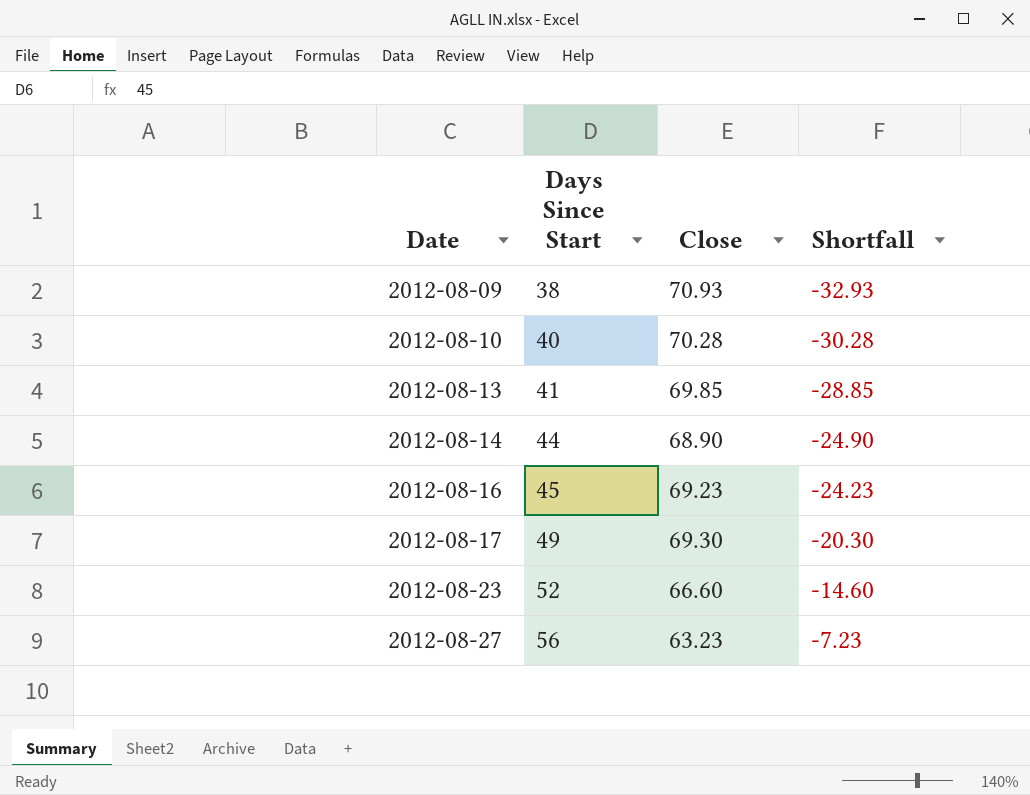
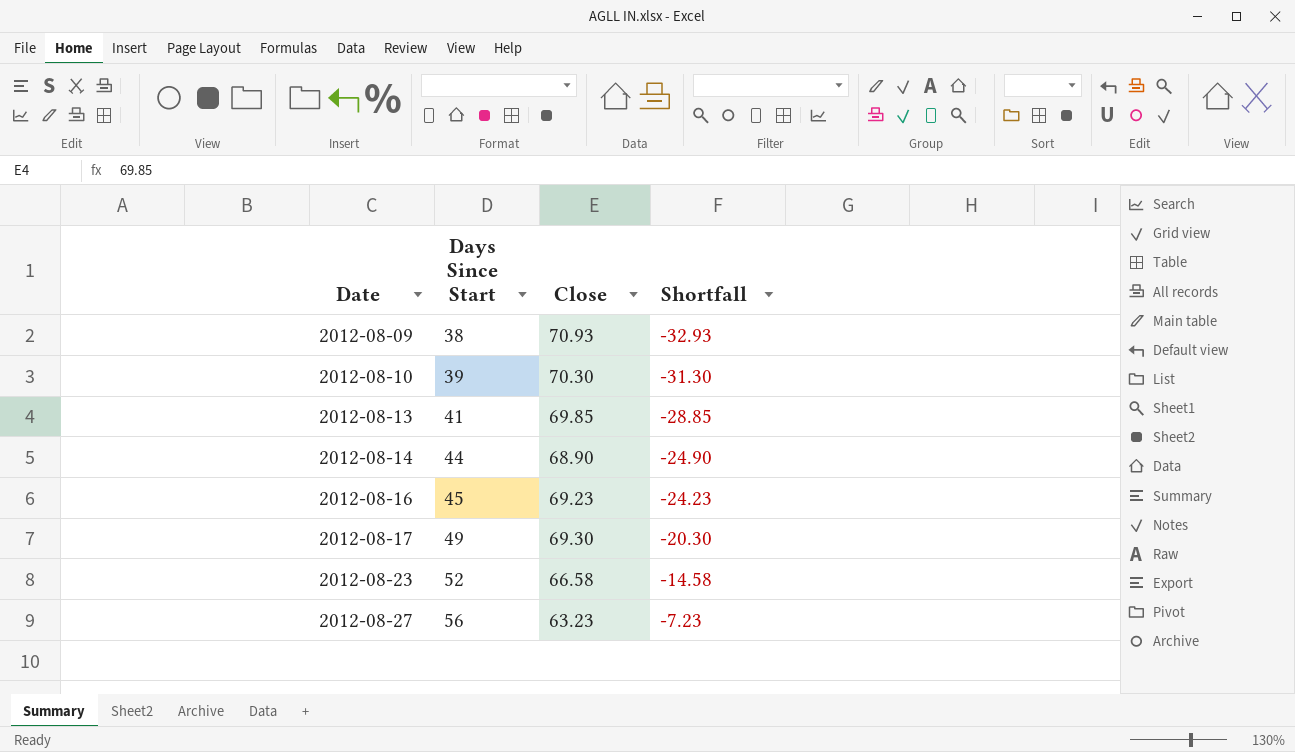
2012-08-10 | Days Since Start: 40 -> 39
2012-08-10 | Close: 70.28 -> 70.30
2012-08-10 | Shortfall: -30.28 -> -31.30
2012-08-23 | Close: 66.60 -> 66.58
2012-08-23 | Shortfall: -14.60 -> -14.58

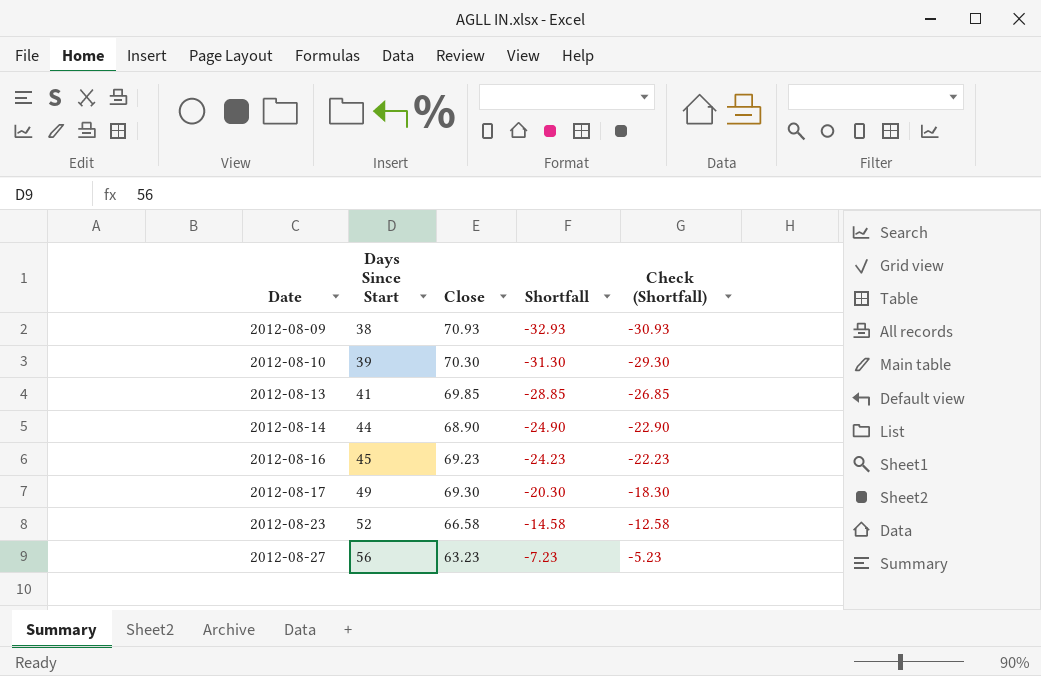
column Check (Shortfall) | formula: none -> [Shortfall] + 2

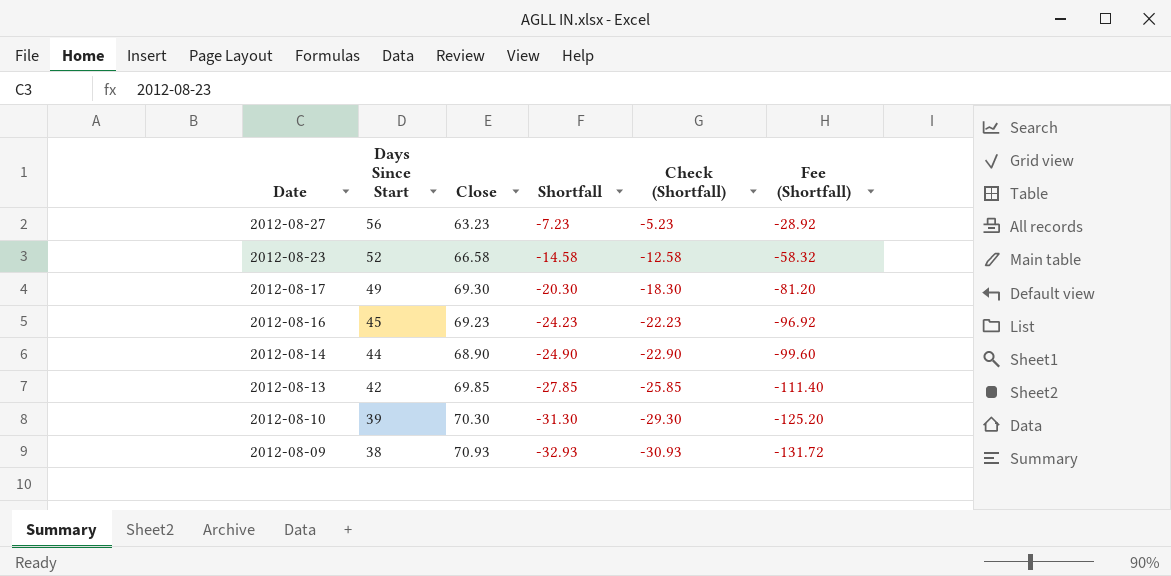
row order: Date ascending -> Date descending
column Fee (Shortfall) | formula: none -> [Shortfall] * 4
2012-08-13 | Days Since Start: 41 -> 42
2012-08-13 | Shortfall: -28.85 -> -27.85
2012-08-13 | Check (Shortfall): -26.85 -> -25.85

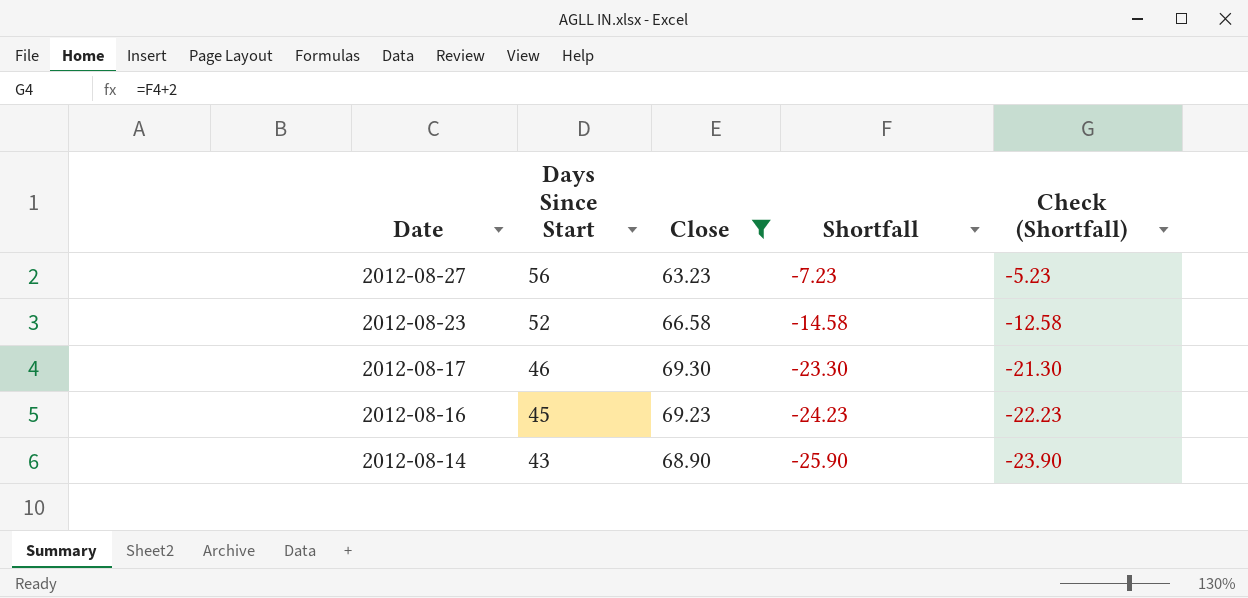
filter: none -> Close <= 69.30
column Fee (Shortfall) | formula: [Shortfall] * 4 -> none
2012-08-17 | Days Since Start: 49 -> 46
2012-08-17 | Shortfall: -20.30 -> -23.30
2012-08-17 | Check (Shortfall): -18.30 -> -21.30
2012-08-14 | Days Since Start: 44 -> 43
2012-08-14 | Shortfall: -24.90 -> -25.90
2012-08-14 | Check (Shortfall): -22.90 -> -23.90

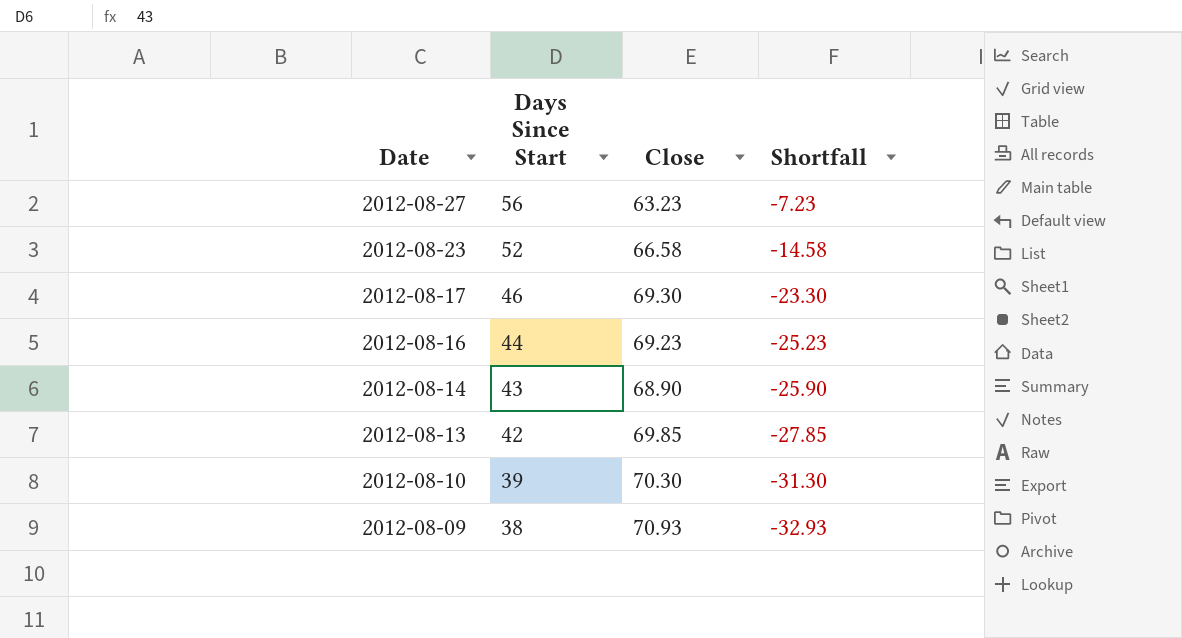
filter: Close <= 69.30 -> none
column Check (Shortfall) | formula: [Shortfall] + 2 -> none
2012-08-16 | Days Since Start: 45 -> 44
2012-08-16 | Shortfall: -24.23 -> -25.23

